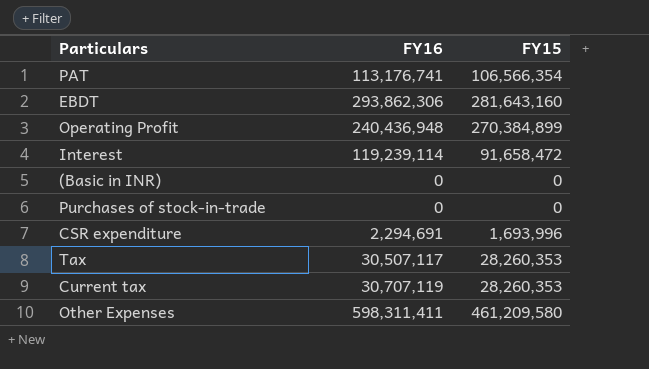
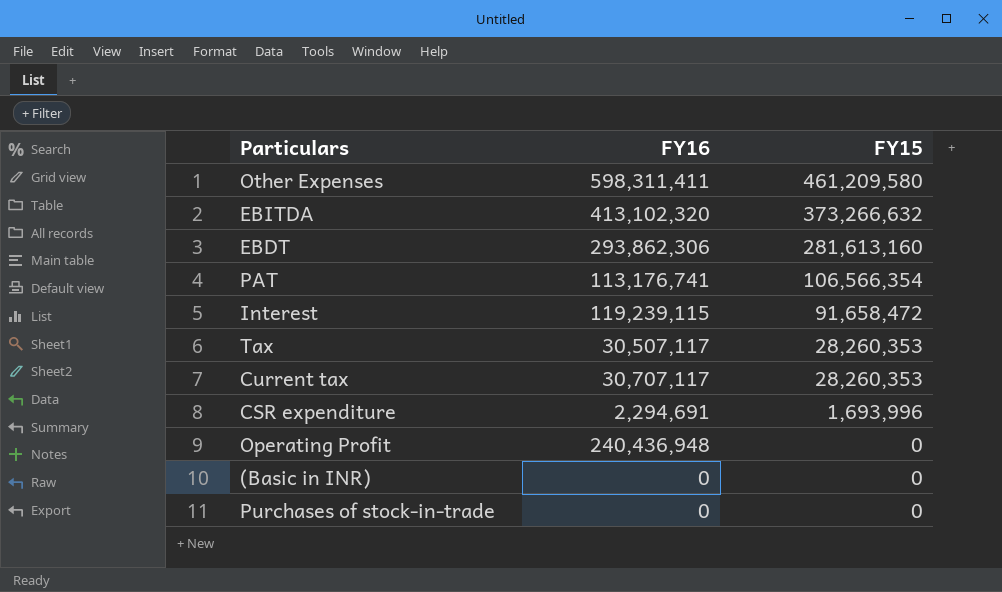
row order: none -> FY15 descending
row EBITDA: none -> 413,102,320 | 373,266,632
EBDT | FY15: 281,643,160 -> 281,613,160
Interest | FY16: 119,239,114 -> 119,239,115
Current tax | FY16: 30,707,119 -> 30,707,117
Operating Profit | FY15: 270,384,899 -> 0

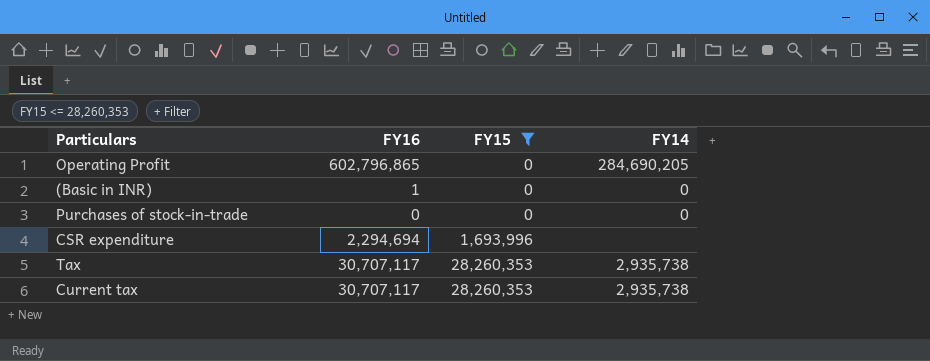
filter: none -> FY15 <= 28,260,353
row order: FY15 descending -> FY15 ascending
column FY14 | position: none -> 4
Operating Profit | FY16: 240,436,948 -> 602,796,865
(Basic in INR) | FY16: 0 -> 1
CSR expenditure | FY16: 2,294,691 -> 2,294,694
Tax | FY16: 30,507,117 -> 30,707,117

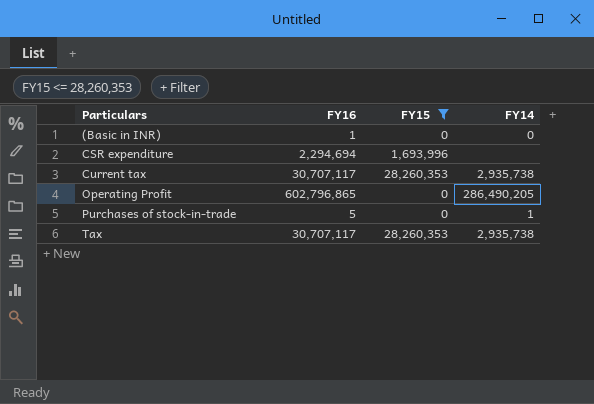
row order: FY15 ascending -> Particulars ascending
Operating Profit | FY14: 284,690,205 -> 286,490,205
Purchases of stock-in-trade | FY16: 0 -> 5
Purchases of stock-in-trade | FY14: 0 -> 1

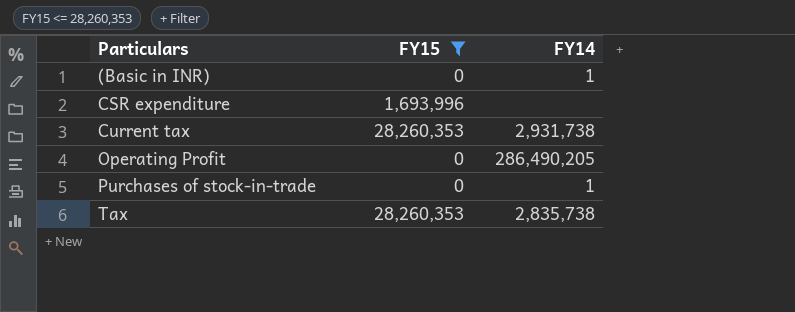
column FY16 | position: 2 -> none
(Basic in INR) | FY14: 0 -> 1
Current tax | FY14: 2,935,738 -> 2,931,738
Tax | FY14: 2,935,738 -> 2,835,738

